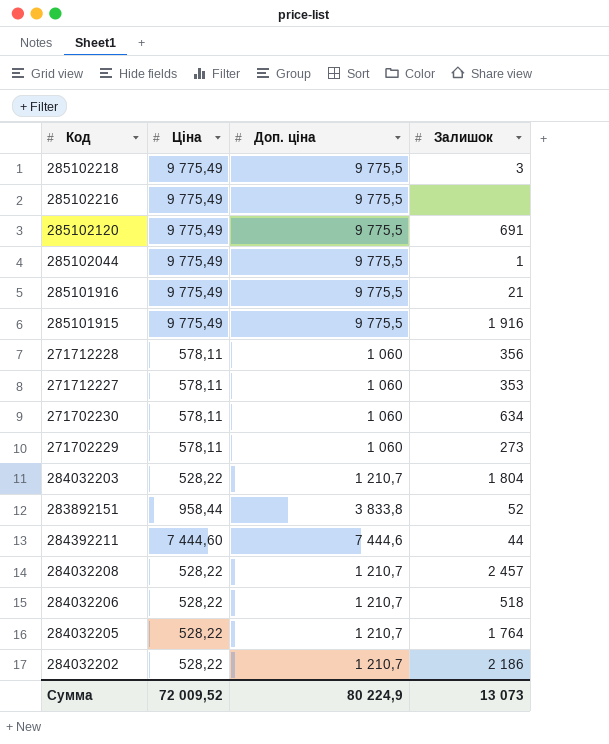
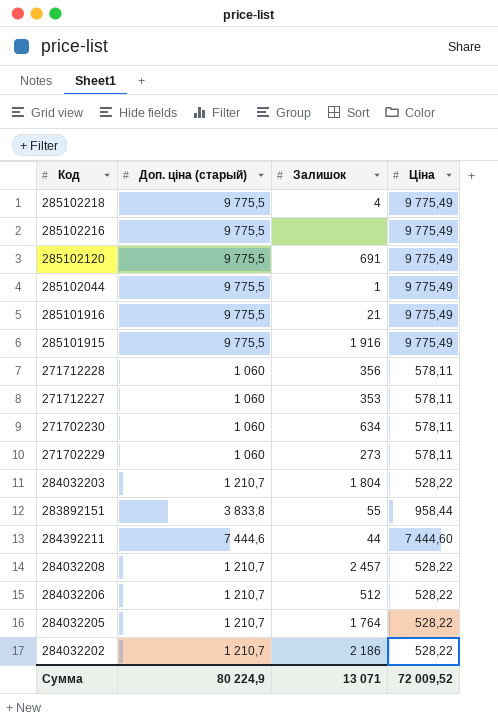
column name: Доп. ціна -> Доп. ціна (старый)
column Ціна | position: 2 -> 4
285102218 | Залишок: 3 -> 4
283892151 | Залишок: 52 -> 55
284032206 | Залишок: 518 -> 512
Сумма | Залишок: 13 073 -> 13 071

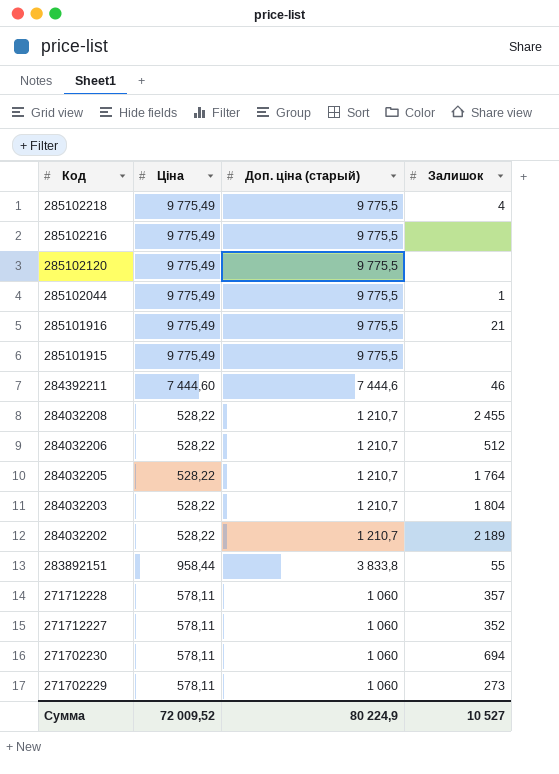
row order: none -> Код descending
column Ціна | position: 4 -> 2
285102120 | Залишок: 691 -> none
285101915 | Залишок: 1 916 -> none
284392211 | Залишок: 44 -> 46
284032208 | Залишок: 2 457 -> 2 455
284032202 | Залишок: 2 186 -> 2 189
271712228 | Залишок: 356 -> 357
271712227 | Залишок: 353 -> 352
271702230 | Залишок: 634 -> 694
Сумма | Залишок: 13 071 -> 10 527

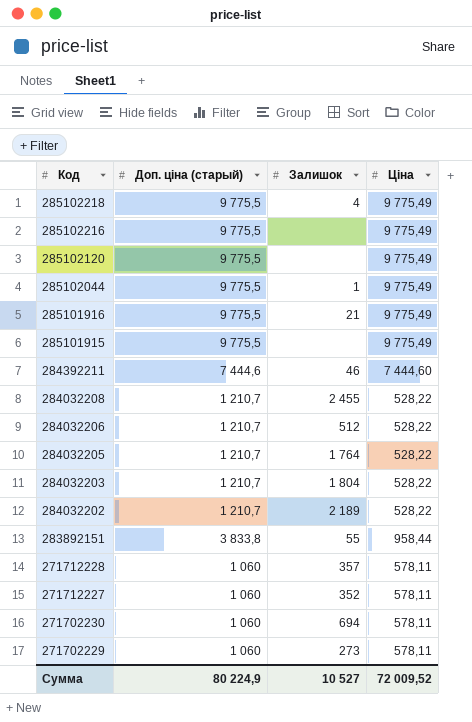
column Ціна | position: 2 -> 4

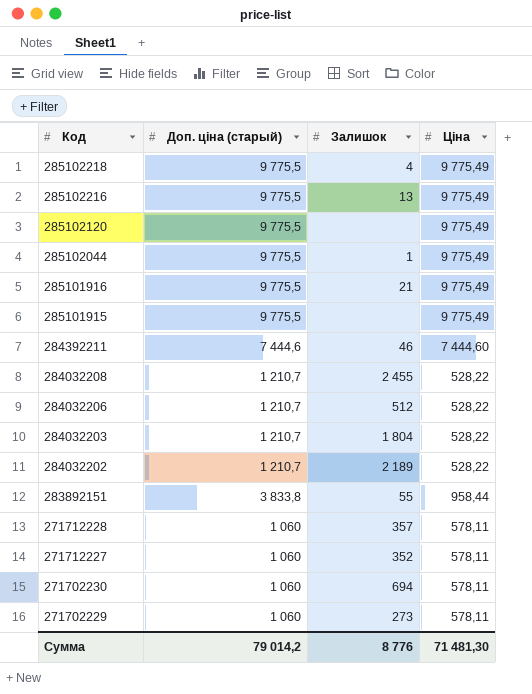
row 284032205: 1 210,7 | 1 764 | 528,22 -> none
285102216 | Залишок: none -> 13
Сумма | Доп. ціна (старый): 80 224,9 -> 79 014,2
Сумма | Залишок: 10 527 -> 8 776
Сумма | Ціна: 72 009,52 -> 71 481,30

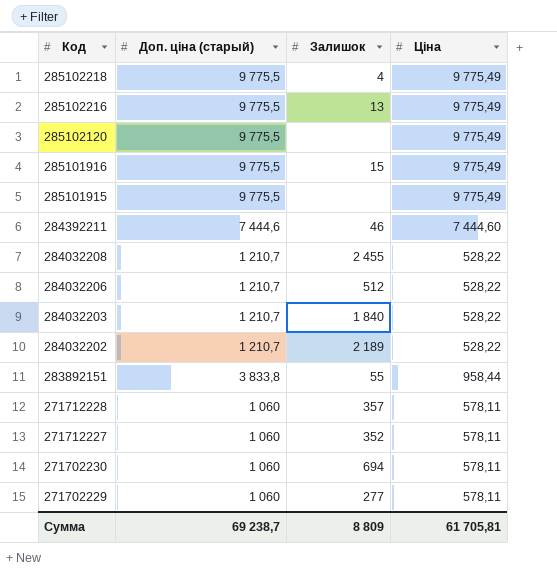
row 285102044: 9 775,5 | 1 | 9 775,49 -> none
285101916 | Залишок: 21 -> 15
284032203 | Залишок: 1 804 -> 1 840
271702229 | Залишок: 273 -> 277
Сумма | Доп. ціна (старый): 79 014,2 -> 69 238,7
Сумма | Залишок: 8 776 -> 8 809
Сумма | Ціна: 71 481,30 -> 61 705,81

